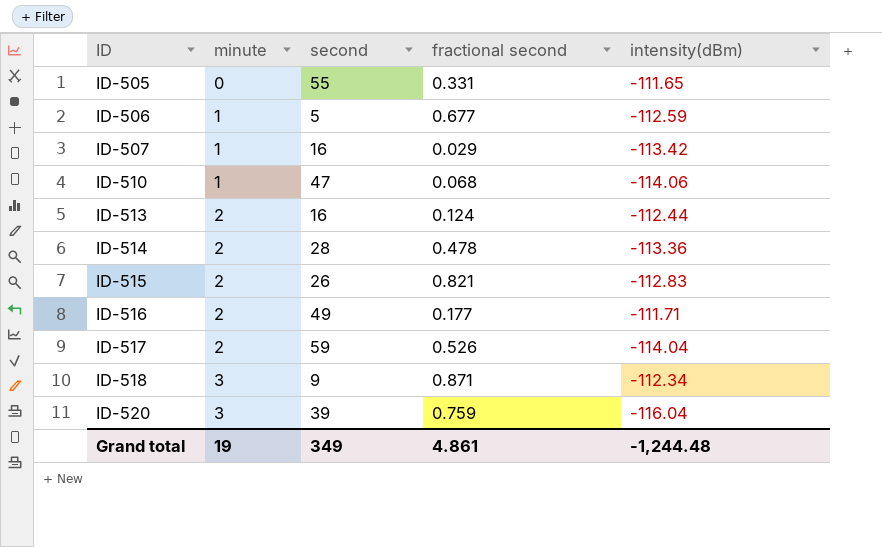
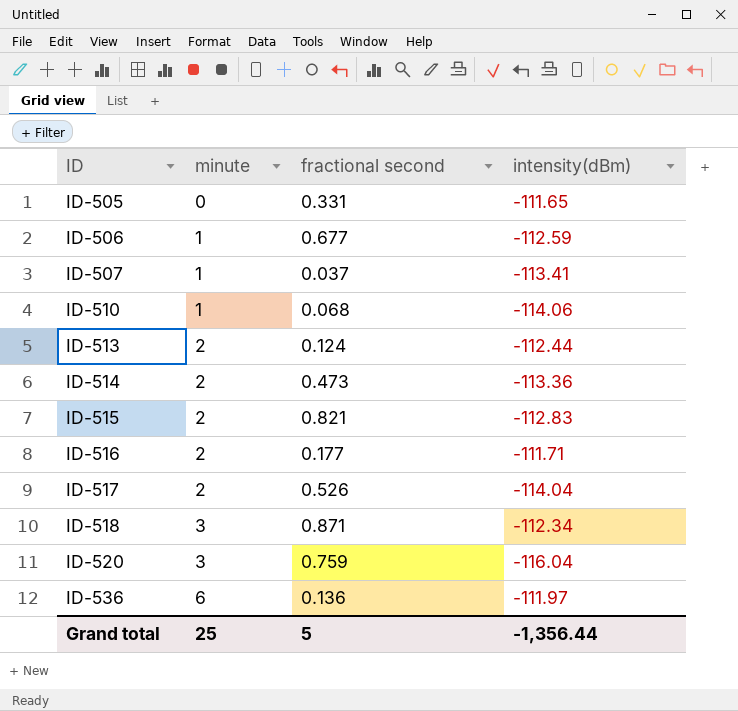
column second | position: 3 -> none
ID-507 | fractional second: 0.029 -> 0.037
ID-507 | intensity(dBm): -113.42 -> -113.41
ID-514 | fractional second: 0.478 -> 0.473
row ID-536: none -> 6 | 0.136 | -111.97
Grand total | minute: 19 -> 25
Grand total | fractional second: 4.861 -> 5
Grand total | intensity(dBm): -1,244.48 -> -1,356.44

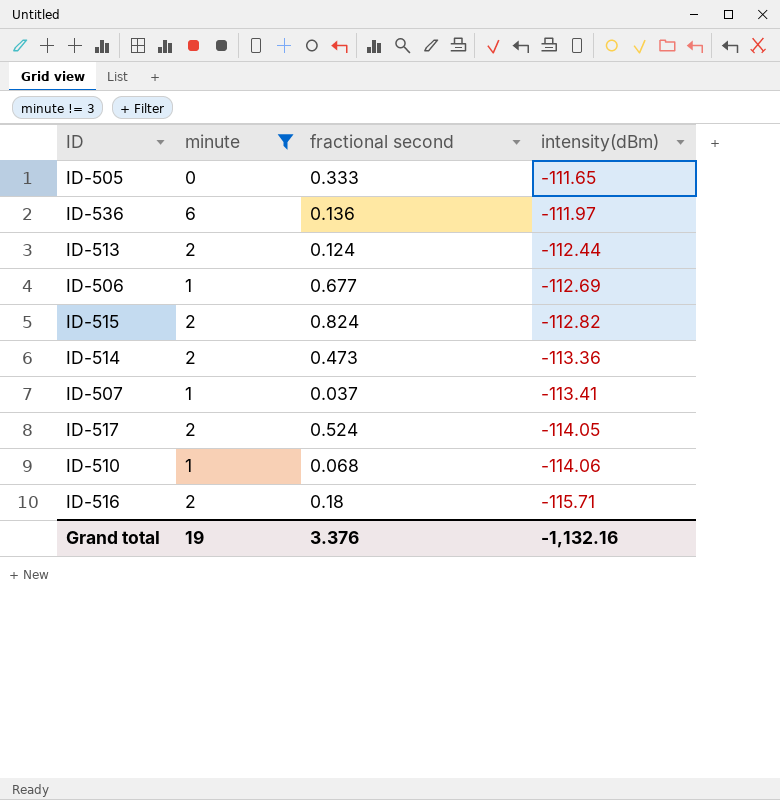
filter: none -> minute != 3
row order: ID ascending -> intensity(dBm) descending
ID-505 | fractional second: 0.331 -> 0.333
ID-506 | intensity(dBm): -112.59 -> -112.69
ID-515 | fractional second: 0.821 -> 0.824
ID-515 | intensity(dBm): -112.83 -> -112.82
ID-517 | fractional second: 0.526 -> 0.524
ID-517 | intensity(dBm): -114.04 -> -114.05
ID-516 | fractional second: 0.177 -> 0.18
ID-516 | intensity(dBm): -111.71 -> -115.71
Grand total | minute: 25 -> 19
Grand total | fractional second: 5 -> 3.376
Grand total | intensity(dBm): -1,356.44 -> -1,132.16

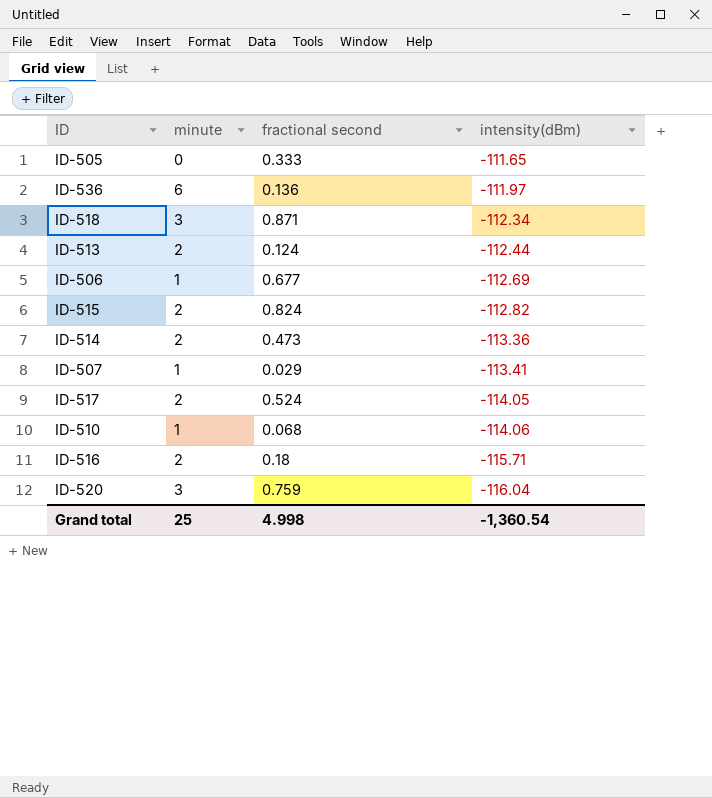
filter: minute != 3 -> none
ID-507 | fractional second: 0.037 -> 0.029
Grand total | minute: 19 -> 25
Grand total | fractional second: 3.376 -> 4.998
Grand total | intensity(dBm): -1,132.16 -> -1,360.54

